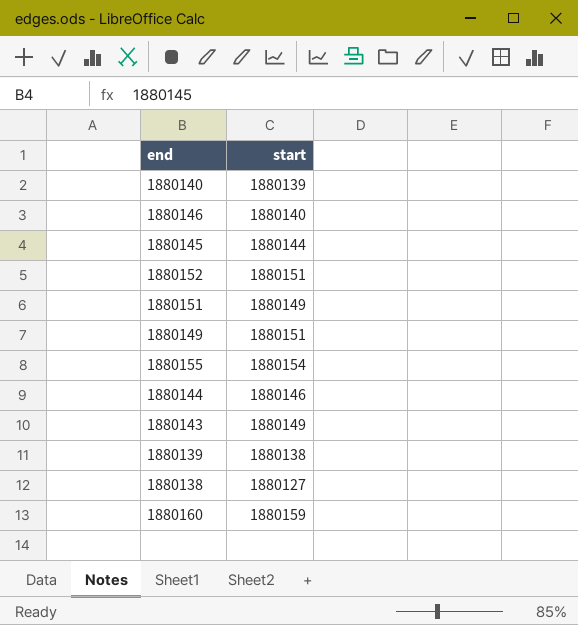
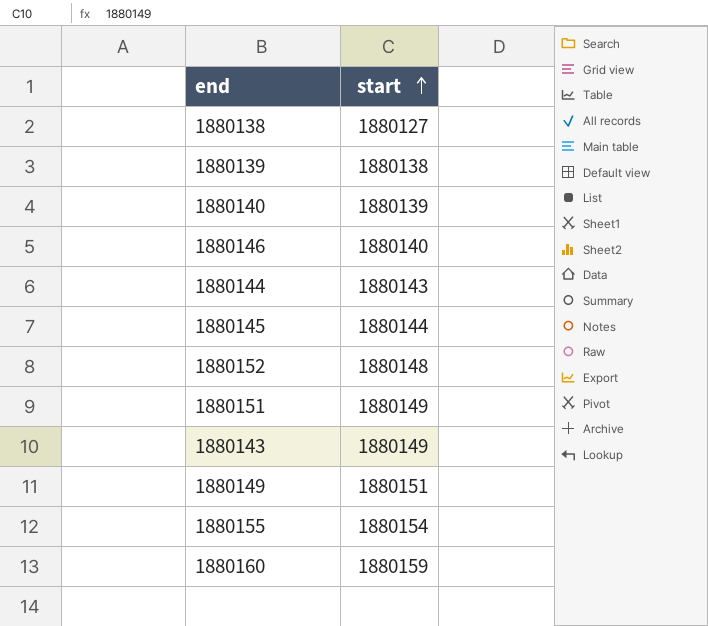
row order: none -> start ascending
1880144 | start: 1880146 -> 1880143
1880152 | start: 1880151 -> 1880148

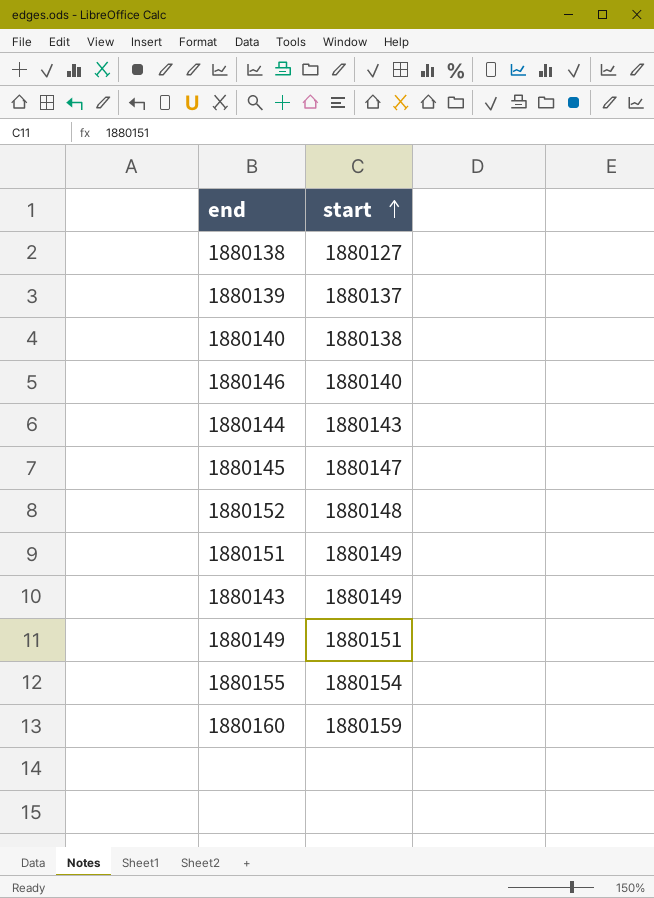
1880139 | start: 1880138 -> 1880137
1880140 | start: 1880139 -> 1880138
1880145 | start: 1880144 -> 1880147

